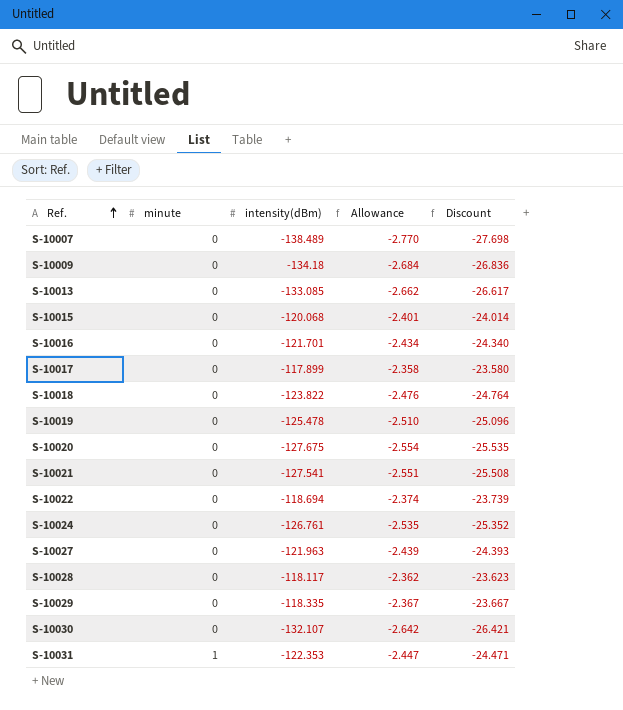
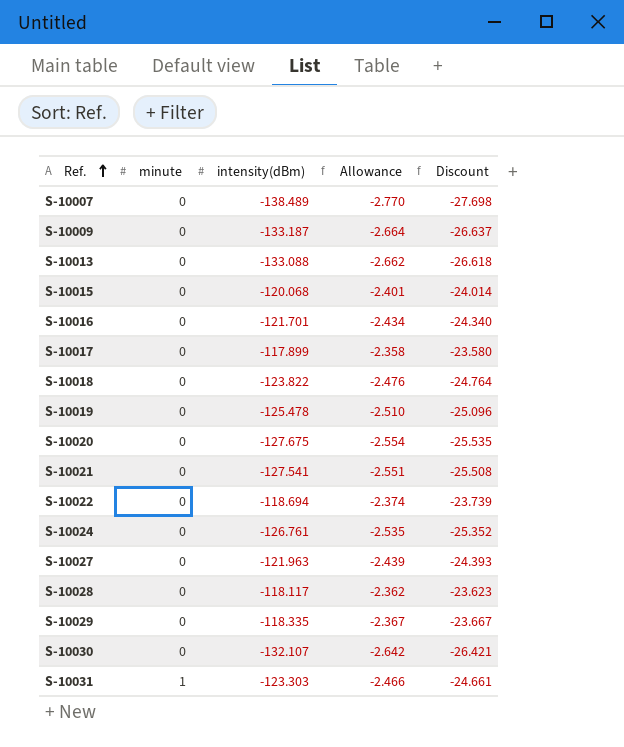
S-10009 | intensity(dBm): -134.18 -> -133.187
S-10009 | Allowance: -2.684 -> -2.664
S-10009 | Discount: -26.836 -> -26.637
S-10013 | intensity(dBm): -133.085 -> -133.088
S-10013 | Discount: -26.617 -> -26.618
S-10031 | intensity(dBm): -122.353 -> -123.303
S-10031 | Allowance: -2.447 -> -2.466
S-10031 | Discount: -24.471 -> -24.661

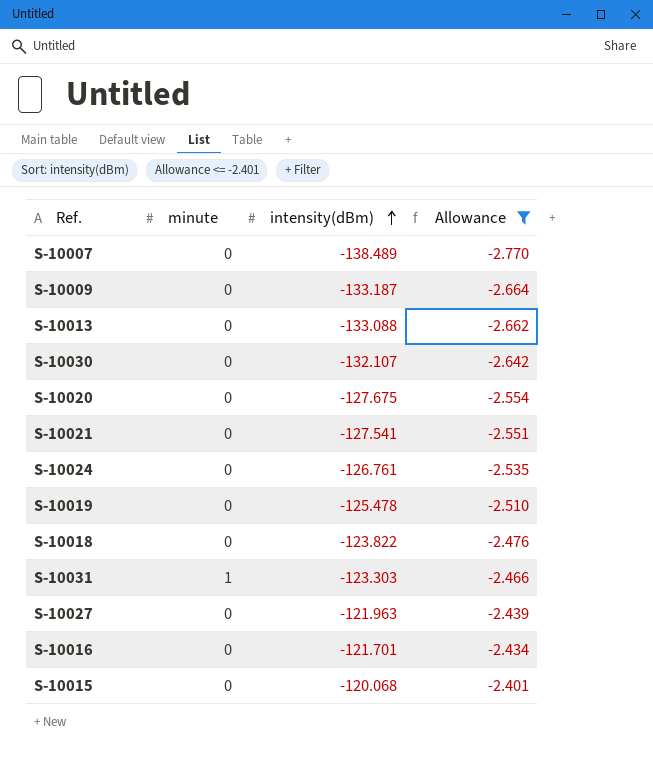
filter: none -> Allowance <= -2.401
row order: Ref. ascending -> intensity(dBm) ascending
column Discount | formula: [intensity(dBm)] * 0.2 -> none

